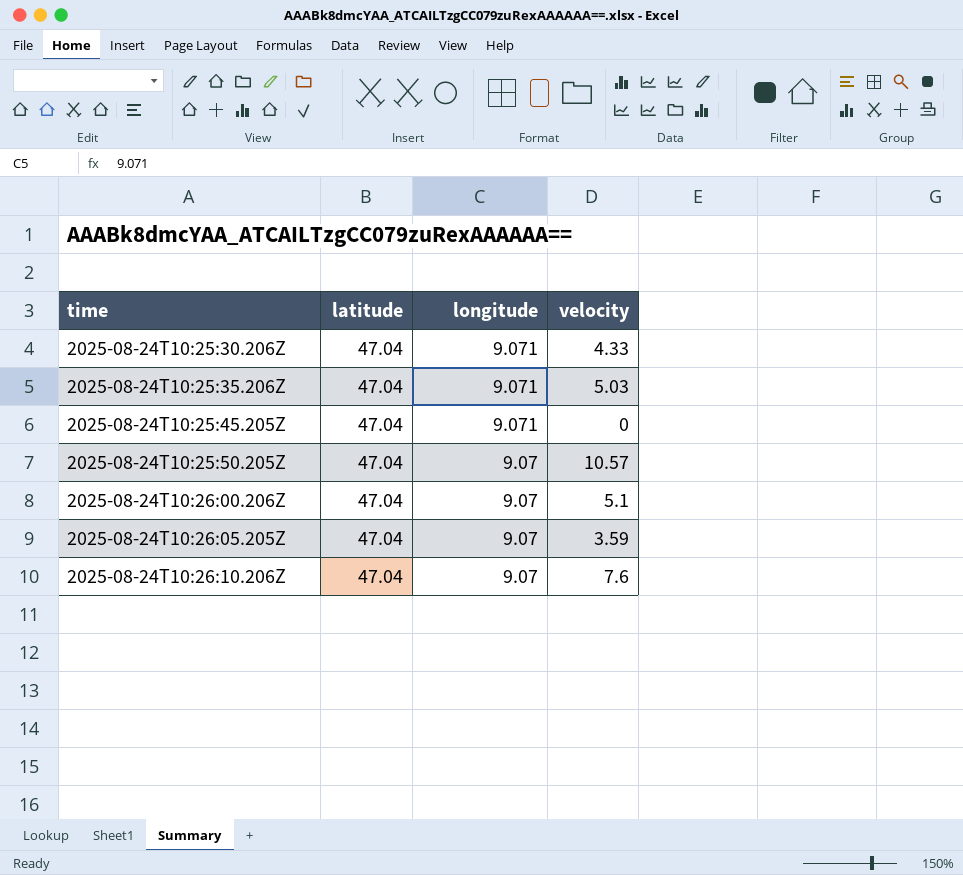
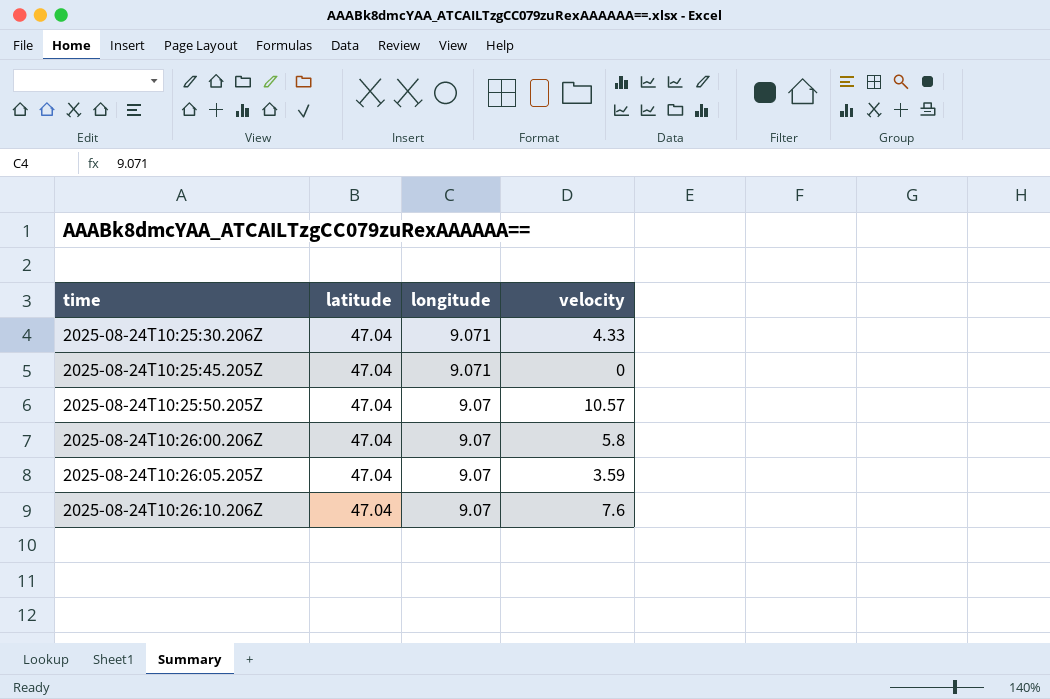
row 2025-08-24T10:25:35.206Z: 47.04 | 9.071 | 5.03 -> none
2025-08-24T10:26:00.206Z | velocity: 5.1 -> 5.8

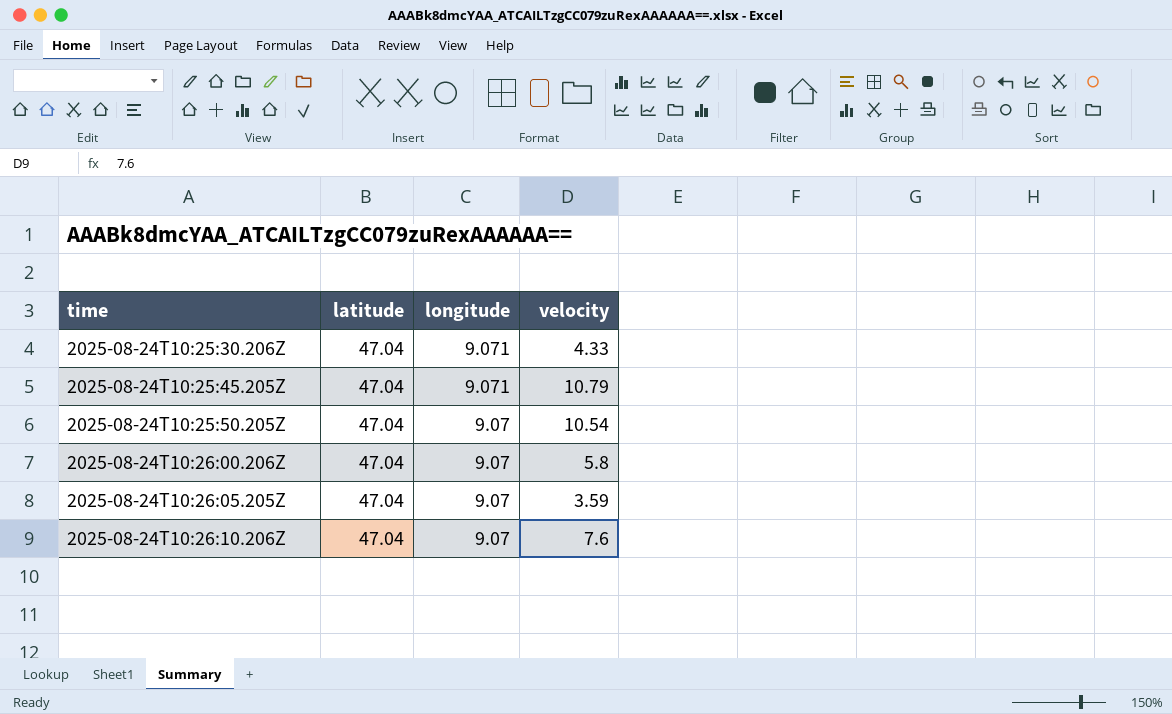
2025-08-24T10:25:45.205Z | velocity: 0 -> 10.79
2025-08-24T10:25:50.205Z | velocity: 10.57 -> 10.54

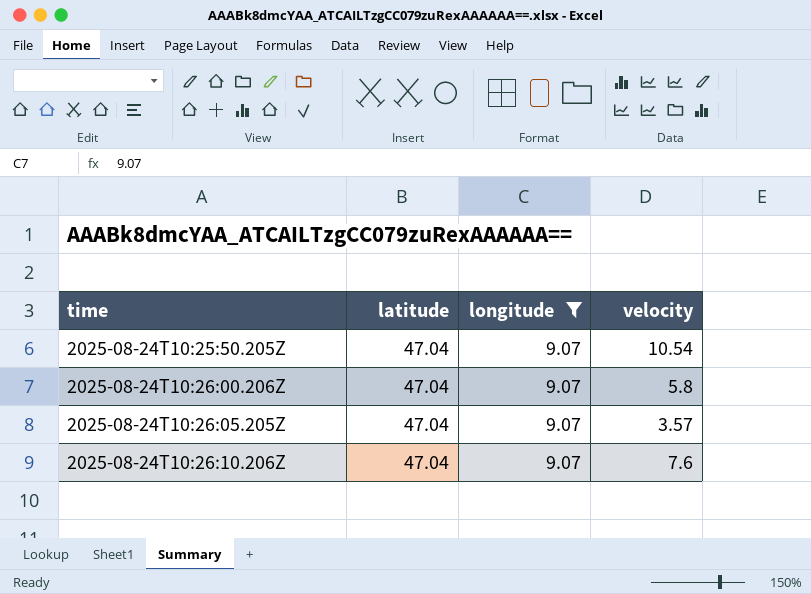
filter: none -> longitude = 9.07
2025-08-24T10:26:05.205Z | velocity: 3.59 -> 3.57

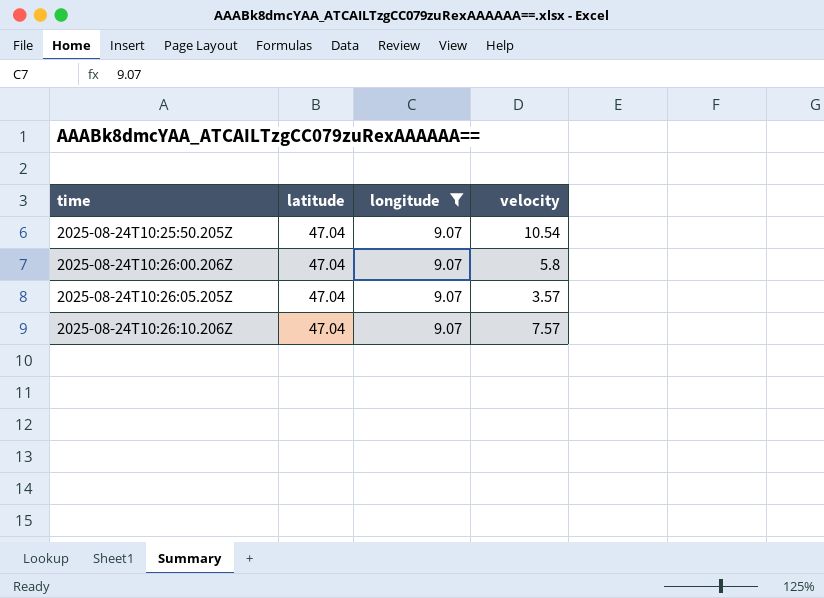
2025-08-24T10:26:10.206Z | velocity: 7.6 -> 7.57

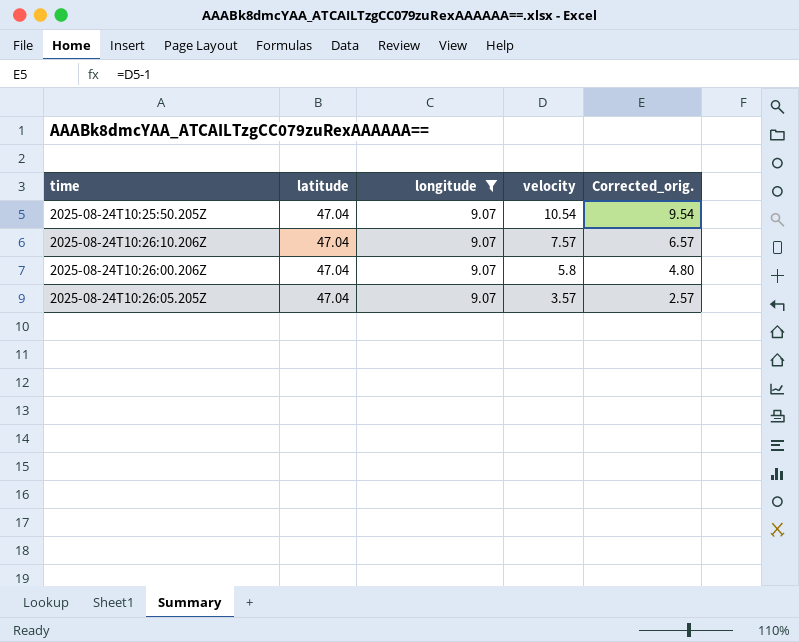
row order: time ascending -> velocity descending
column Corrected_orig. | formula: none -> [velocity] - 1

